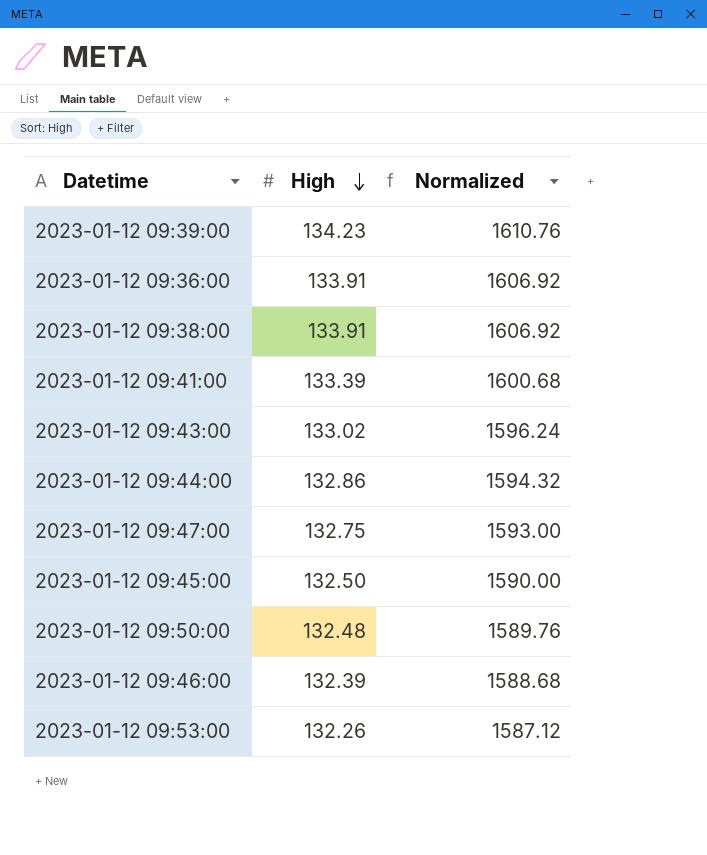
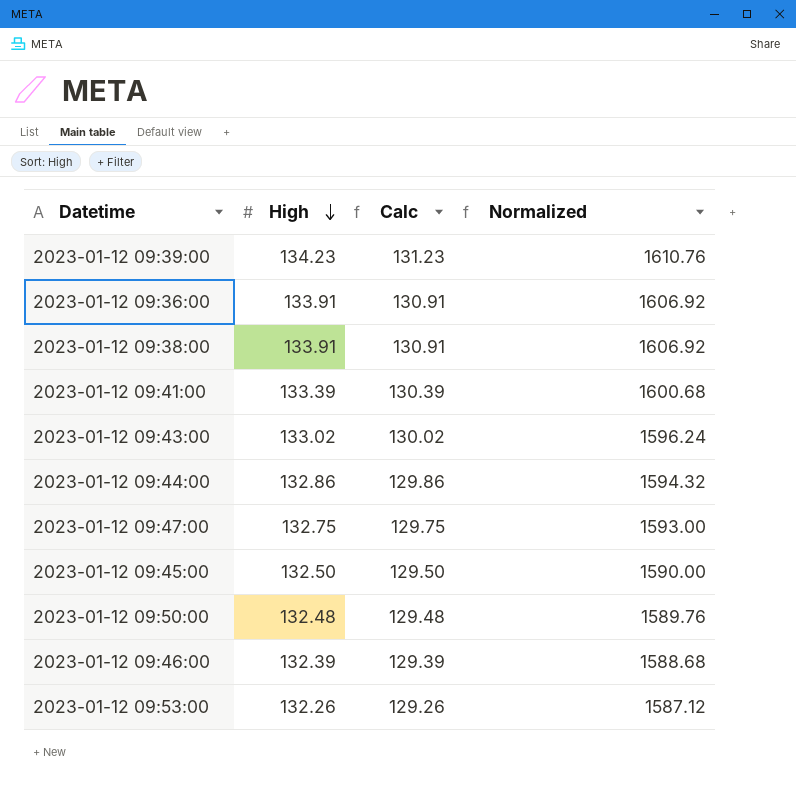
column Calc | formula: none -> [High] - 3

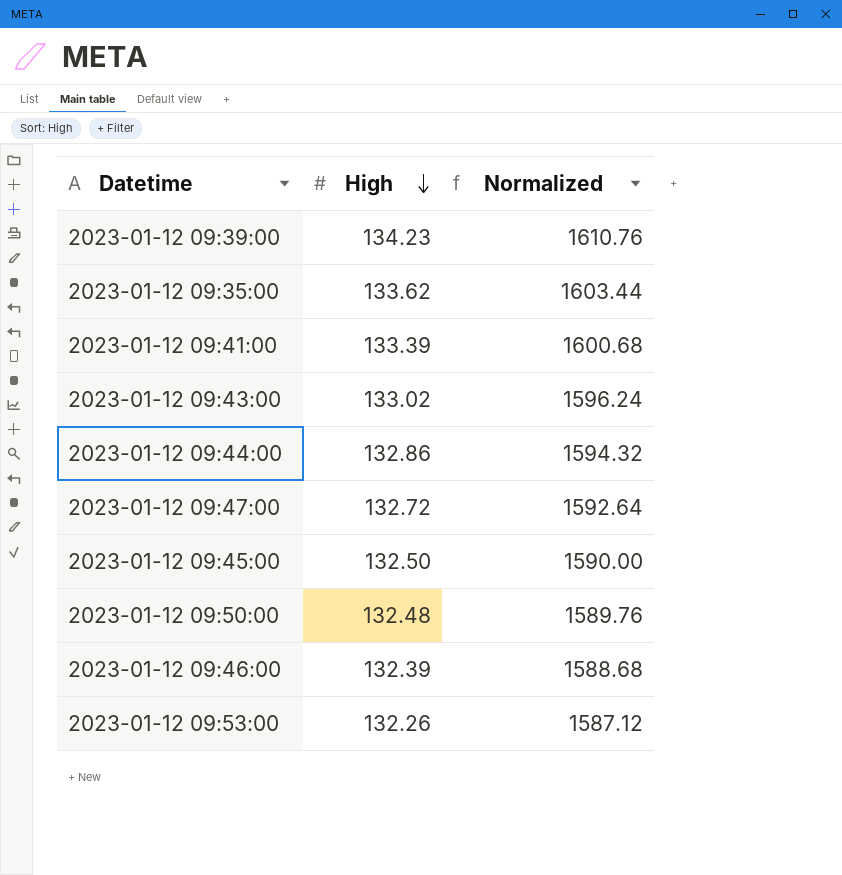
column Calc | formula: [High] - 3 -> none
row 2023-01-12 09:36:00: 133.91 | 130.91 | 1606.92 -> none
row 2023-01-12 09:38:00: 133.91 | 130.91 | 1606.92 -> none
row 2023-01-12 09:35:00: none -> 133.62 | 1603.44
2023-01-12 09:47:00 | High: 132.75 -> 132.72
2023-01-12 09:47:00 | Normalized: 1593.00 -> 1592.64

